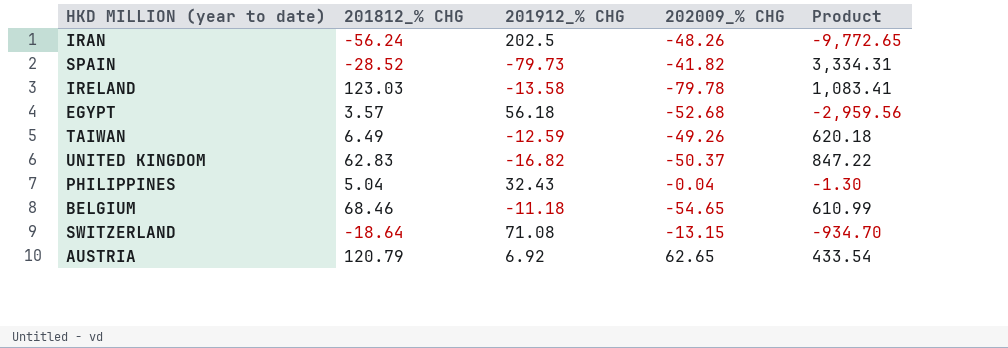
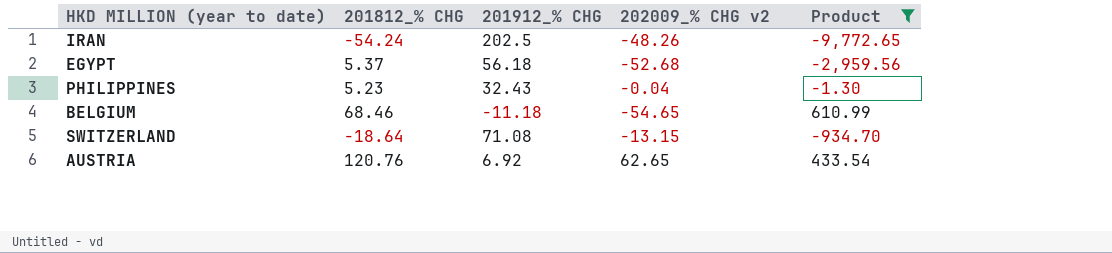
filter: none -> Product <= 610.99
column name: 202009_% CHG -> 202009_% CHG v2
IRAN | 201812_% CHG: -56.24 -> -54.24
EGYPT | 201812_% CHG: 3.57 -> 5.37
PHILIPPINES | 201812_% CHG: 5.04 -> 5.23
AUSTRIA | 201812_% CHG: 120.79 -> 120.76

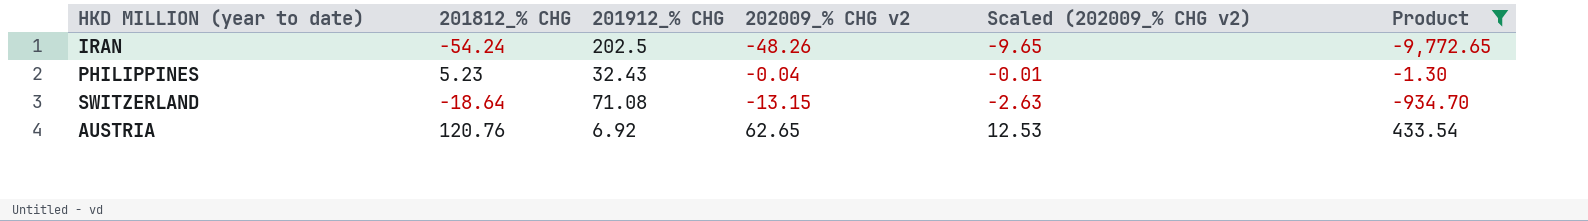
column Scaled (202009_% CHG v2) | formula: none -> [202009_% CHG v2] * 0.2
row EGYPT: 5.37 | 56.18 | -52.68 | -2,959.56 -> none
row BELGIUM: 68.46 | -11.18 | -54.65 | 610.99 -> none

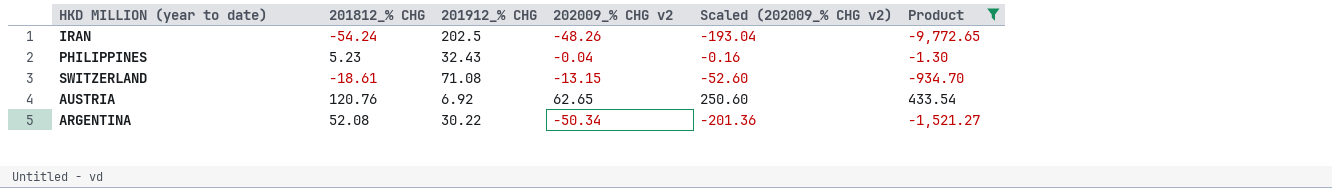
column Scaled (202009_% CHG v2) | formula: [202009_% CHG v2] * 0.2 -> [202009_% CHG v2] * 4
SWITZERLAND | 201812_% CHG: -18.64 -> -18.61
row ARGENTINA: none -> 52.08 | 30.22 | -50.34 | -201.36 | -1,521.27

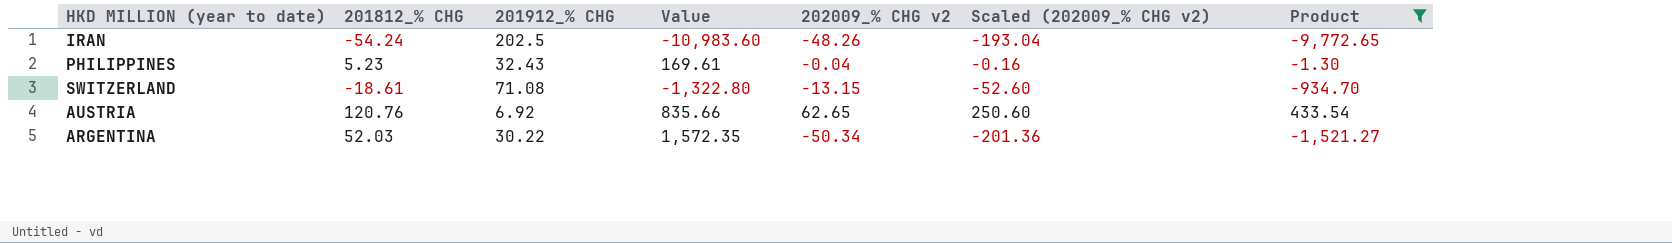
column Value | formula: none -> [201812_% CHG] * [201912_% CHG]
ARGENTINA | 201812_% CHG: 52.08 -> 52.03

